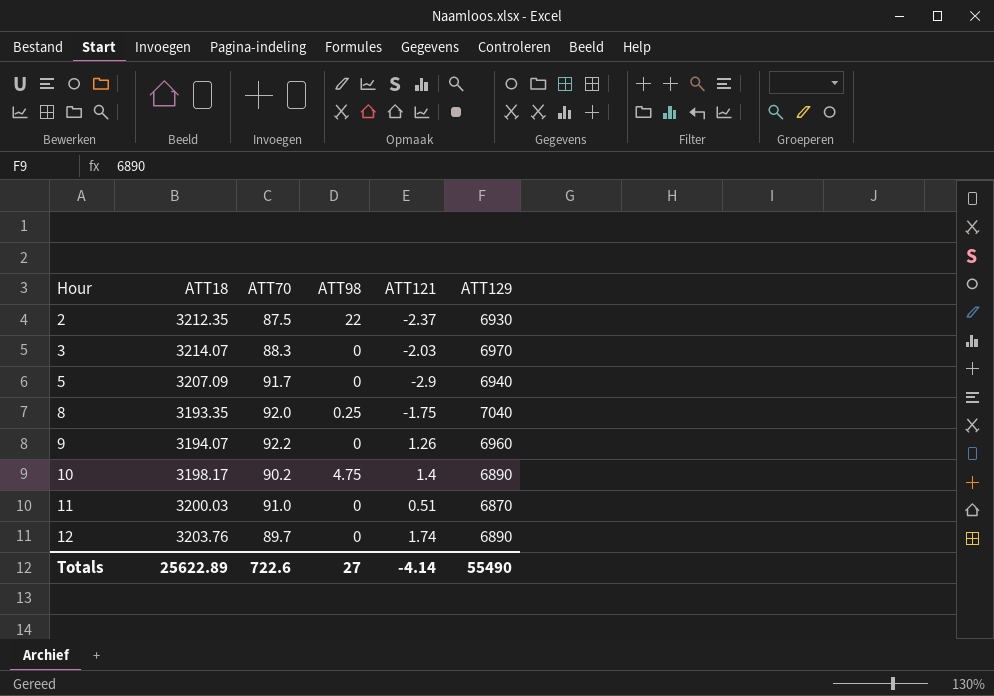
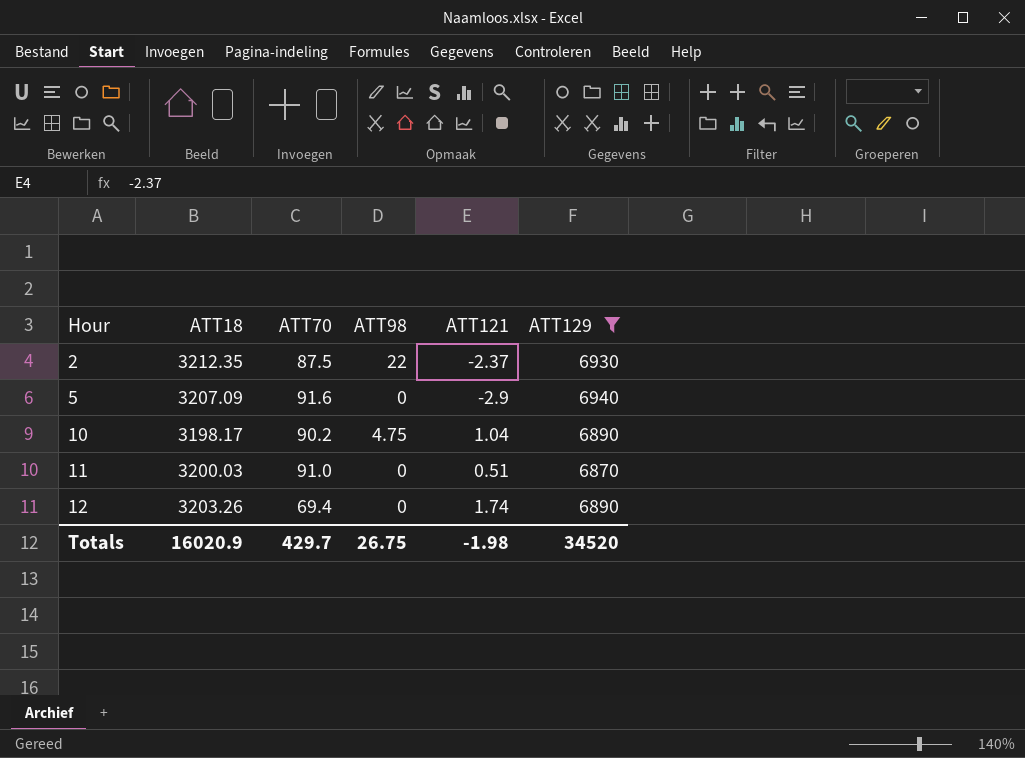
filter: none -> ATT129 <= 6940
5 | ATT70: 91.7 -> 91.6
10 | ATT121: 1.4 -> 1.04
12 | ATT18: 3203.76 -> 3203.26
12 | ATT70: 89.7 -> 69.4
Totals | ATT18: 25622.89 -> 16020.9
Totals | ATT70: 722.6 -> 429.7
Totals | ATT98: 27 -> 26.75
Totals | ATT121: -4.14 -> -1.98
Totals | ATT129: 55490 -> 34520

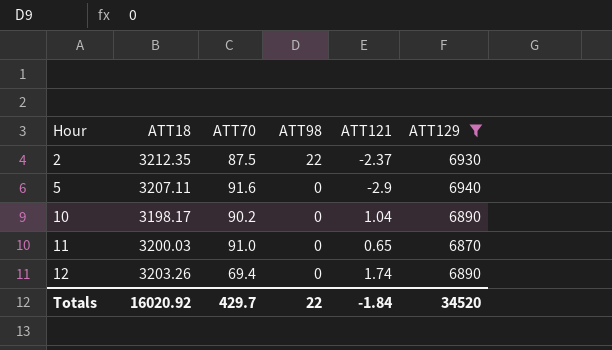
5 | ATT18: 3207.09 -> 3207.11
10 | ATT98: 4.75 -> 0
11 | ATT121: 0.51 -> 0.65
Totals | ATT18: 16020.9 -> 16020.92
Totals | ATT98: 26.75 -> 22
Totals | ATT121: -1.98 -> -1.84

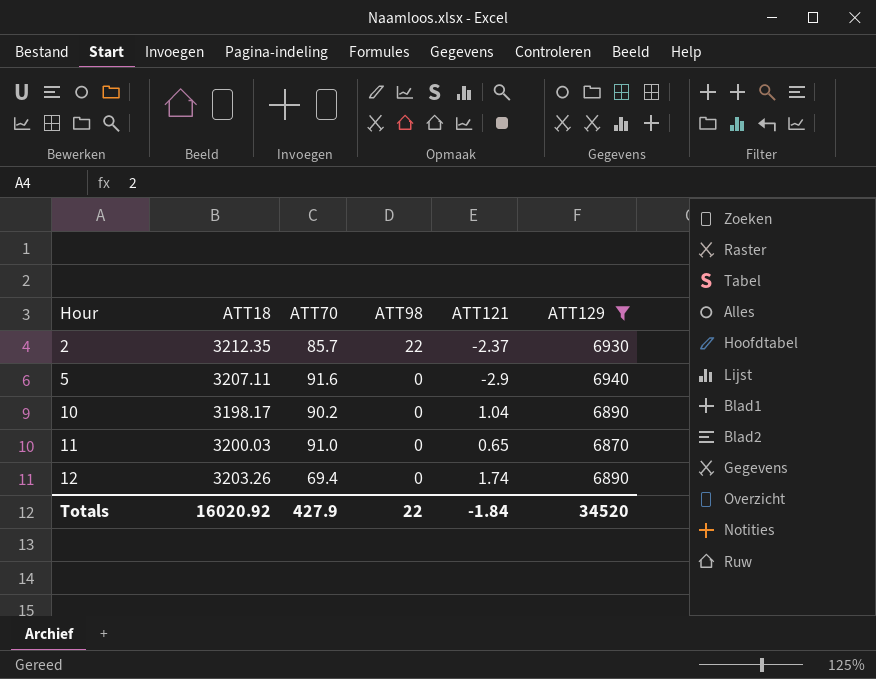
2 | ATT70: 87.5 -> 85.7
Totals | ATT70: 429.7 -> 427.9

